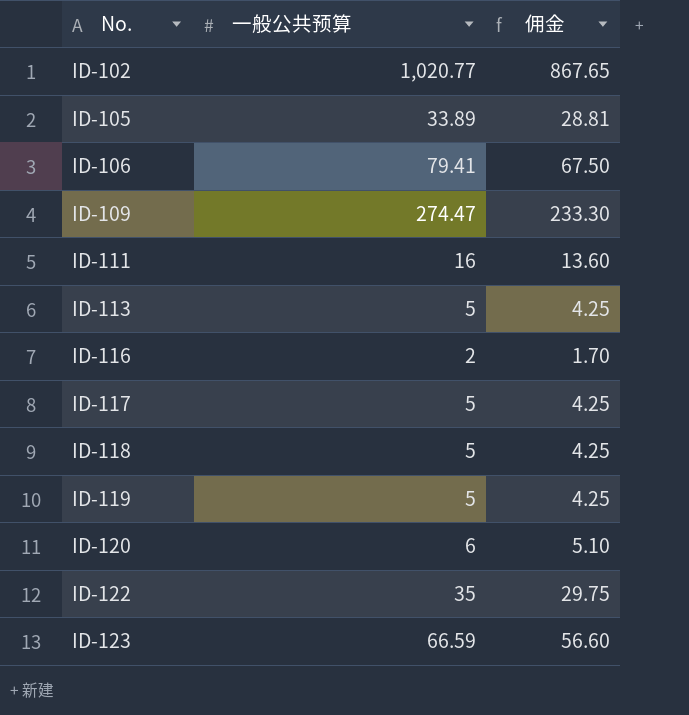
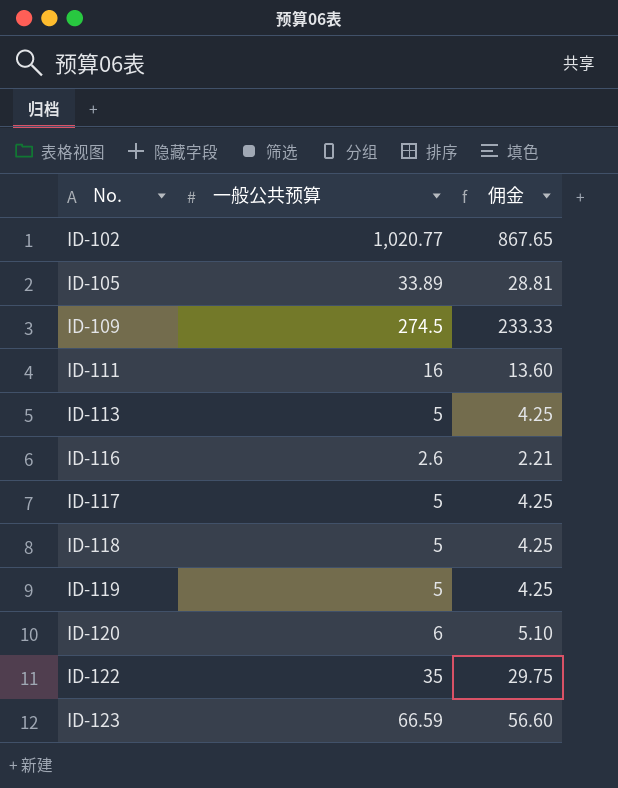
row ID-106: 79.41 | 67.50 -> none
ID-109 | 一般公共预算: 274.47 -> 274.5
ID-109 | 佣金: 233.30 -> 233.33
ID-116 | 一般公共预算: 2 -> 2.6
ID-116 | 佣金: 1.70 -> 2.21

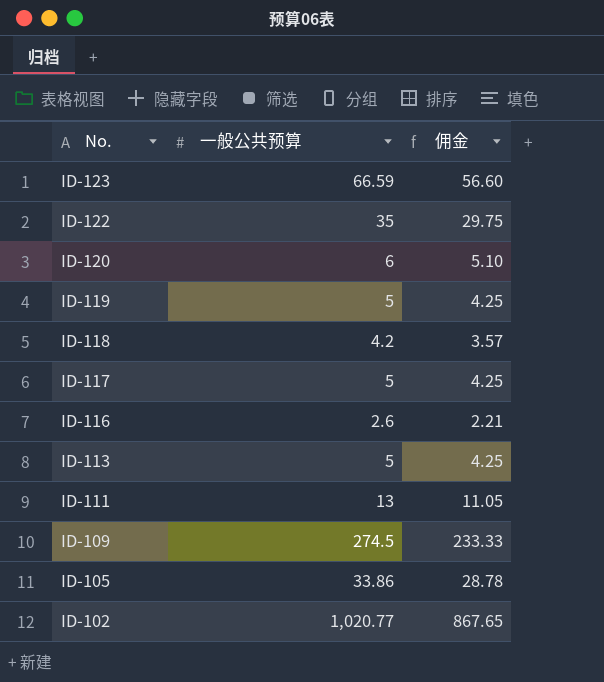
row order: No. ascending -> No. descending
ID-118 | 一般公共预算: 5 -> 4.2
ID-118 | 佣金: 4.25 -> 3.57
ID-111 | 一般公共预算: 16 -> 13
ID-111 | 佣金: 13.60 -> 11.05
ID-105 | 一般公共预算: 33.89 -> 33.86
ID-105 | 佣金: 28.81 -> 28.78

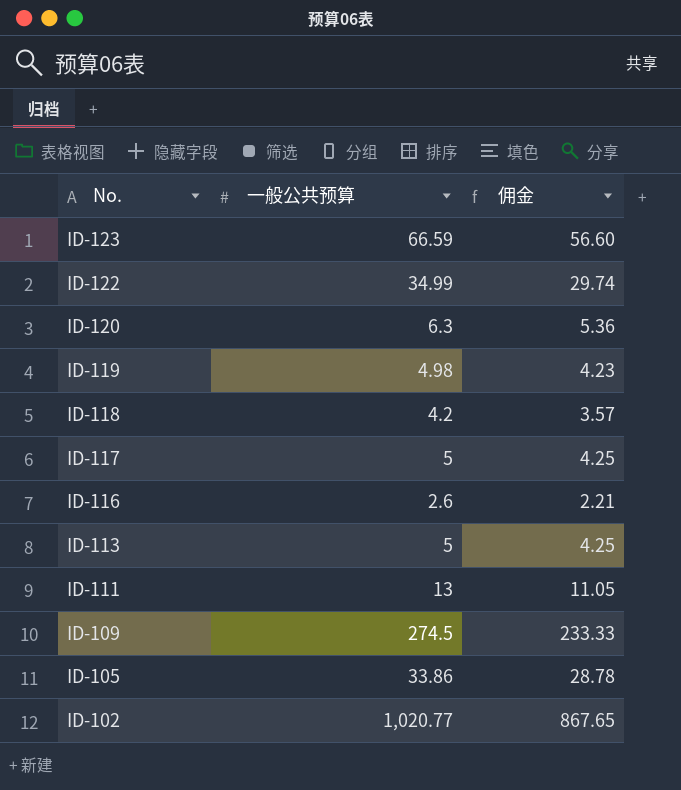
ID-122 | 一般公共预算: 35 -> 34.99
ID-122 | 佣金: 29.75 -> 29.74
ID-120 | 一般公共预算: 6 -> 6.3
ID-120 | 佣金: 5.10 -> 5.36
ID-119 | 一般公共预算: 5 -> 4.98
ID-119 | 佣金: 4.25 -> 4.23

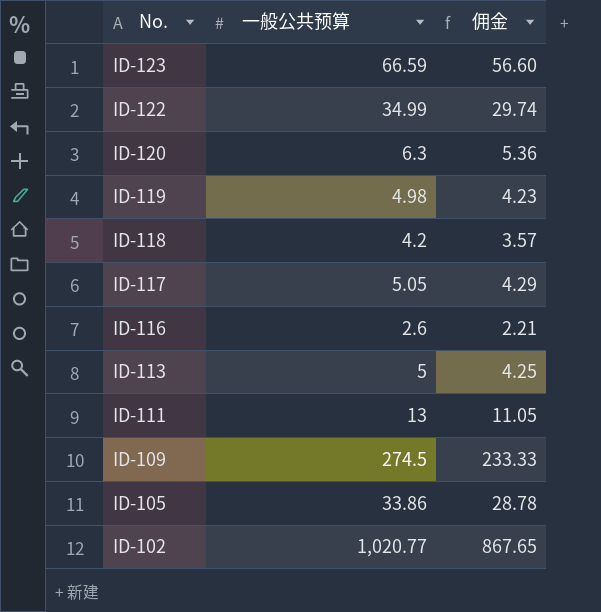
ID-117 | 一般公共预算: 5 -> 5.05
ID-117 | 佣金: 4.25 -> 4.29

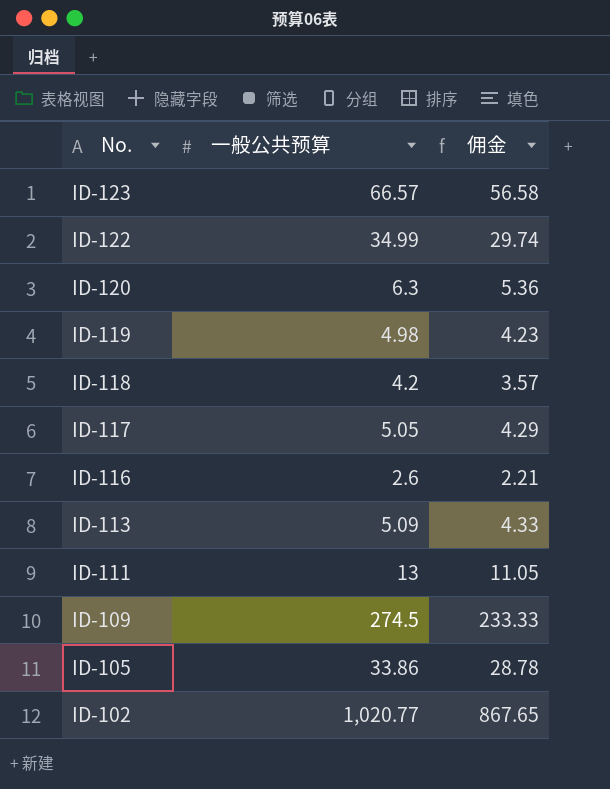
ID-123 | 一般公共预算: 66.59 -> 66.57
ID-123 | 佣金: 56.60 -> 56.58
ID-113 | 一般公共预算: 5 -> 5.09
ID-113 | 佣金: 4.25 -> 4.33

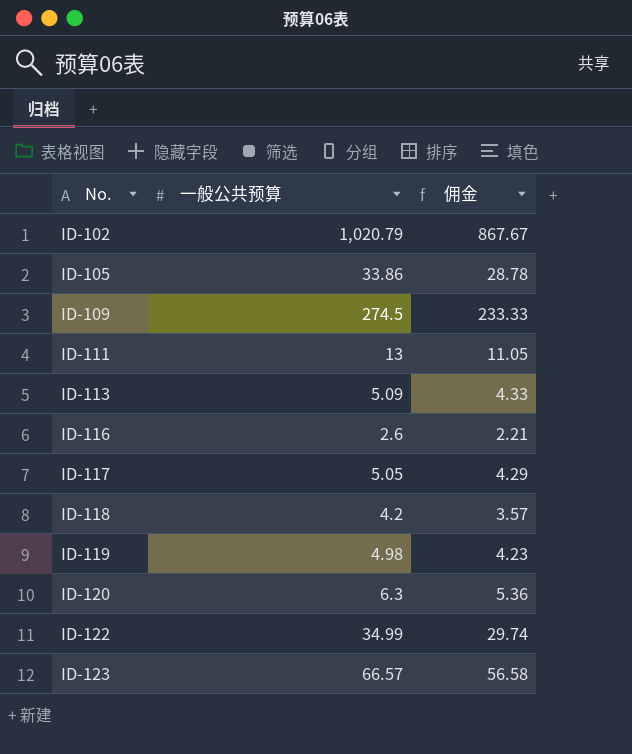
row order: No. descending -> No. ascending
ID-102 | 一般公共预算: 1,020.77 -> 1,020.79
ID-102 | 佣金: 867.65 -> 867.67

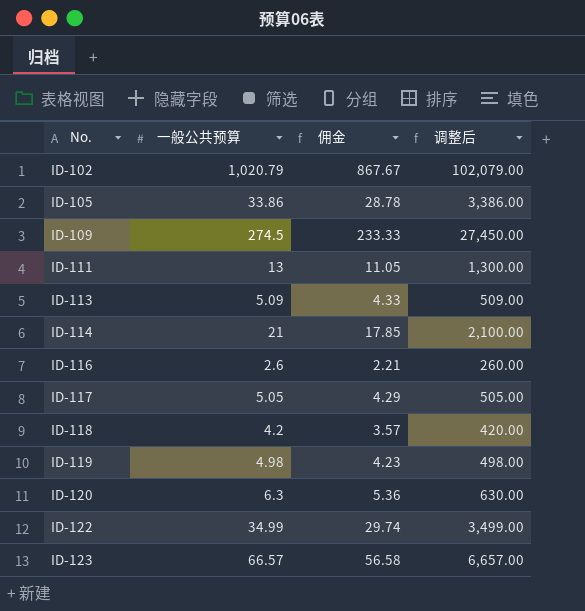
column 调整后 | formula: none -> [一般公共预算] * 100
row ID-114: none -> 21 | 17.85 | 2,100.00

